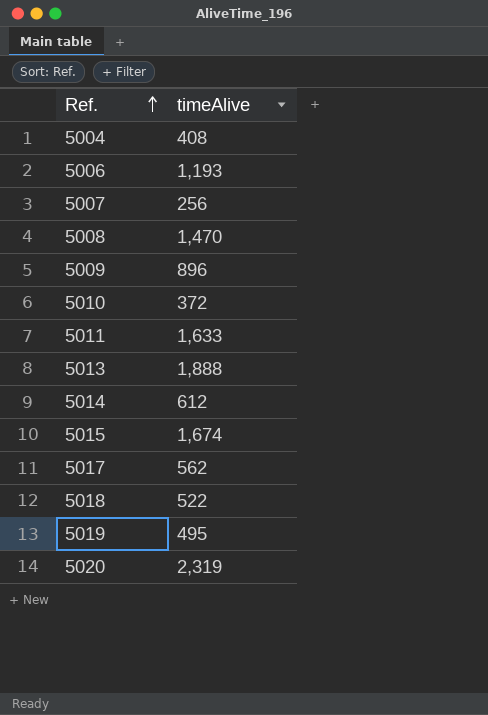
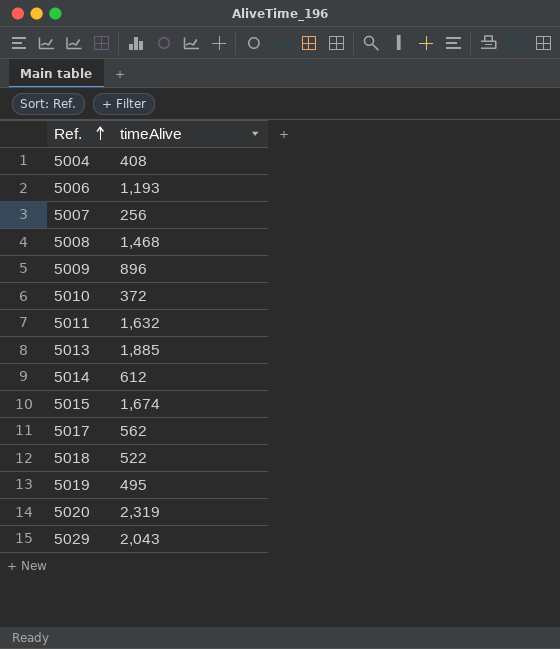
5008 | timeAlive: 1,470 -> 1,468
5011 | timeAlive: 1,633 -> 1,632
5013 | timeAlive: 1,888 -> 1,885
row 5029: none -> 2,043

